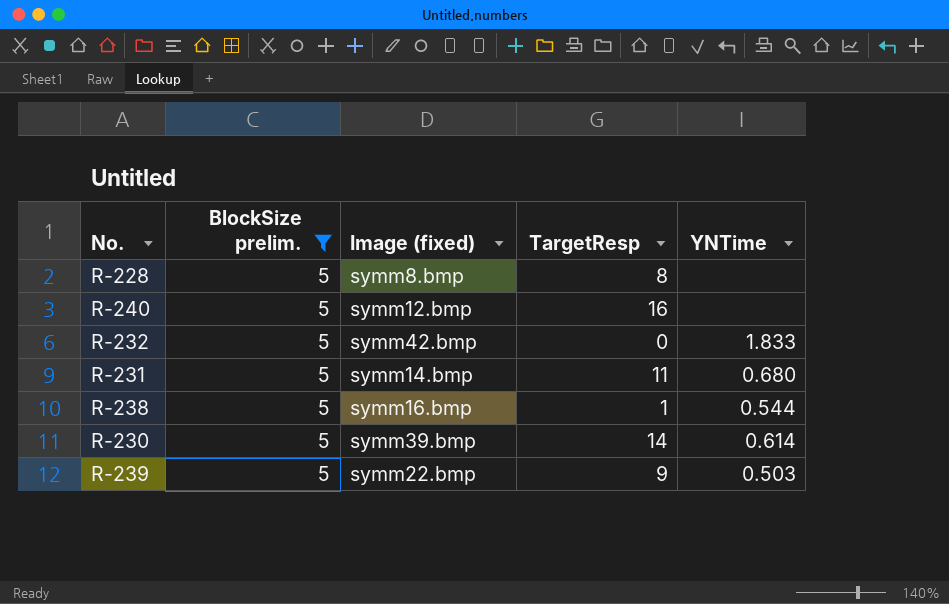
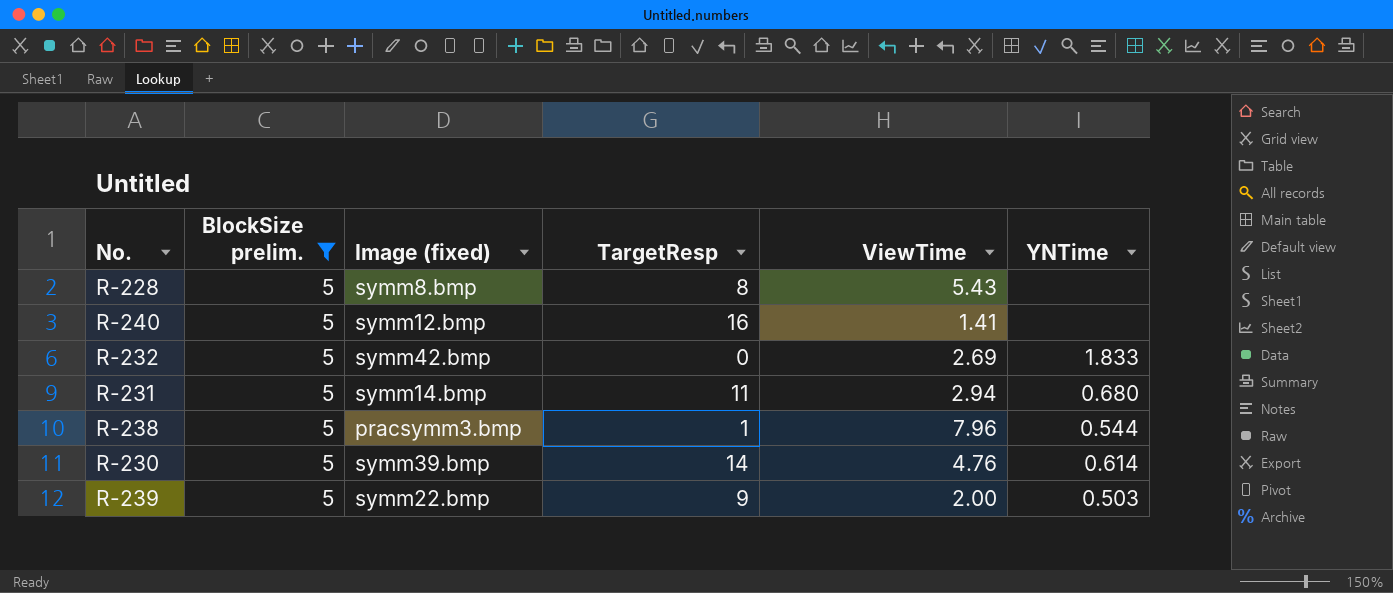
column ViewTime | position: none -> 5
R-238 | Image (fixed): symm16.bmp -> pracsymm3.bmp

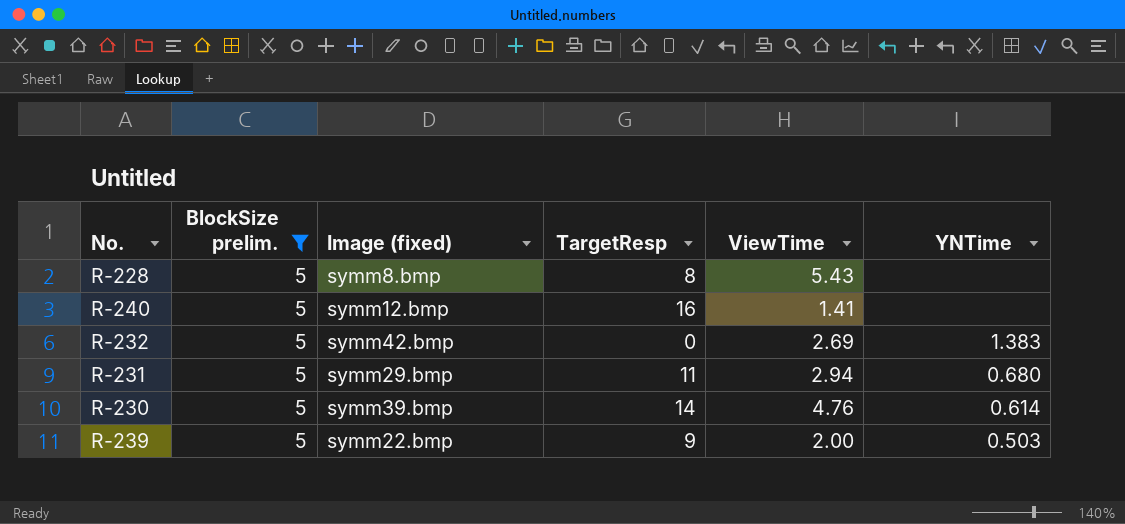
row R-238: 5 | pracsymm3.bmp | 1 | 7.96 | 0.544 -> none
R-232 | YNTime: 1.833 -> 1.383
R-231 | Image (fixed): symm14.bmp -> symm29.bmp

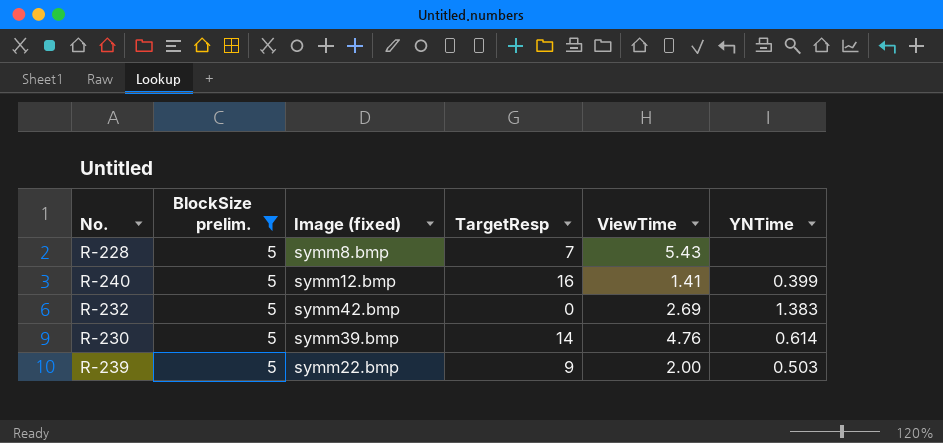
row R-231: 5 | symm29.bmp | 11 | 2.94 | 0.680 -> none
R-228 | TargetResp: 8 -> 7
R-240 | YNTime: none -> 0.399

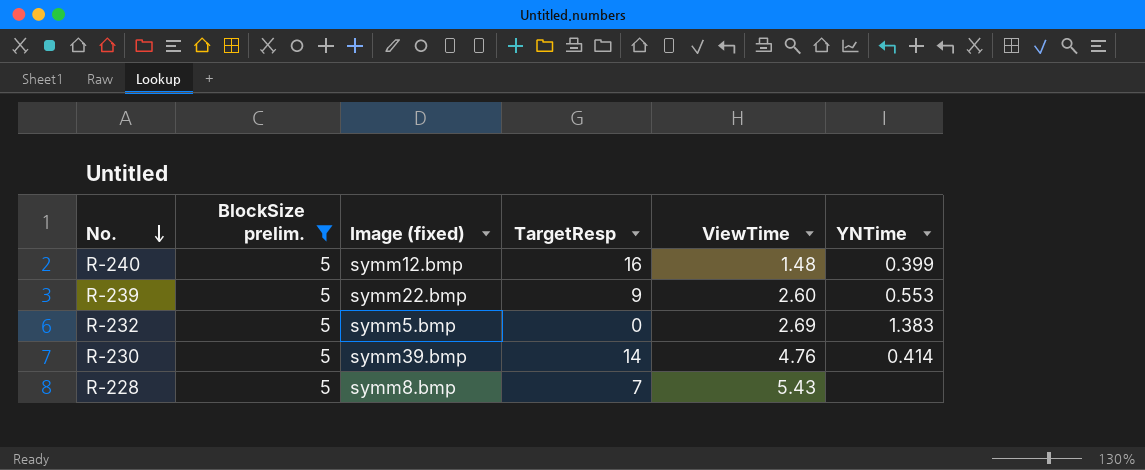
row order: none -> No. descending
R-240 | ViewTime: 1.41 -> 1.48
R-239 | ViewTime: 2.00 -> 2.60
R-239 | YNTime: 0.503 -> 0.553
R-232 | Image (fixed): symm42.bmp -> symm5.bmp
R-230 | YNTime: 0.614 -> 0.414

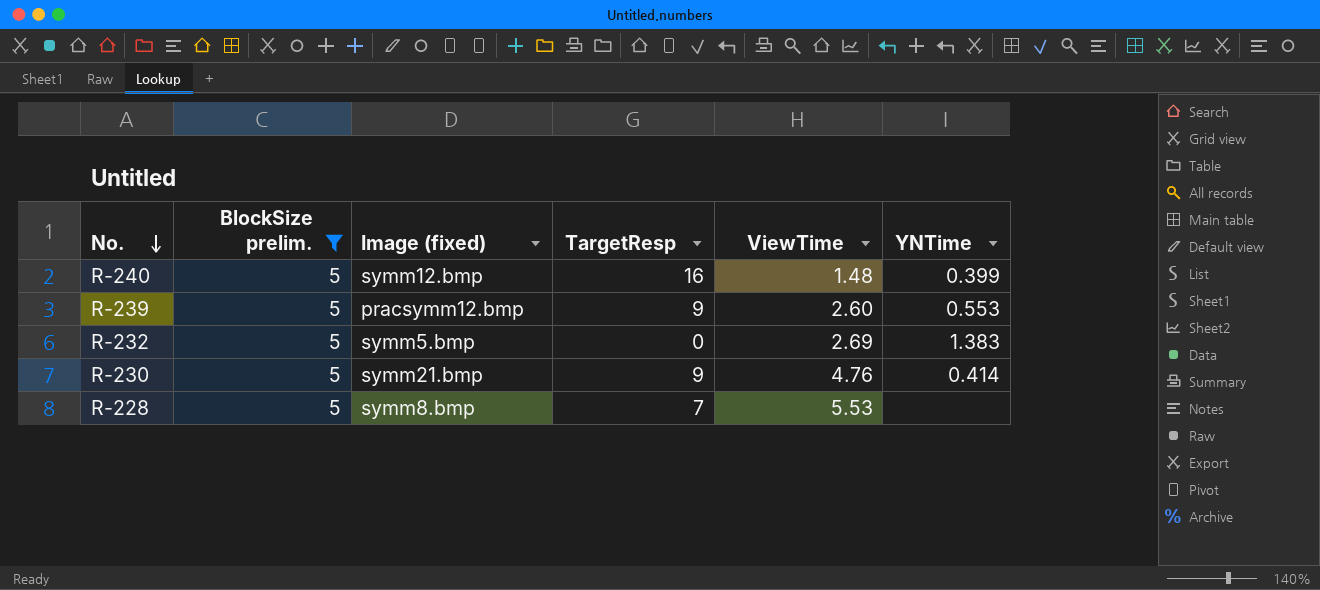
R-239 | Image (fixed): symm22.bmp -> pracsymm12.bmp
R-230 | Image (fixed): symm39.bmp -> symm21.bmp
R-230 | TargetResp: 14 -> 9
R-228 | ViewTime: 5.43 -> 5.53

